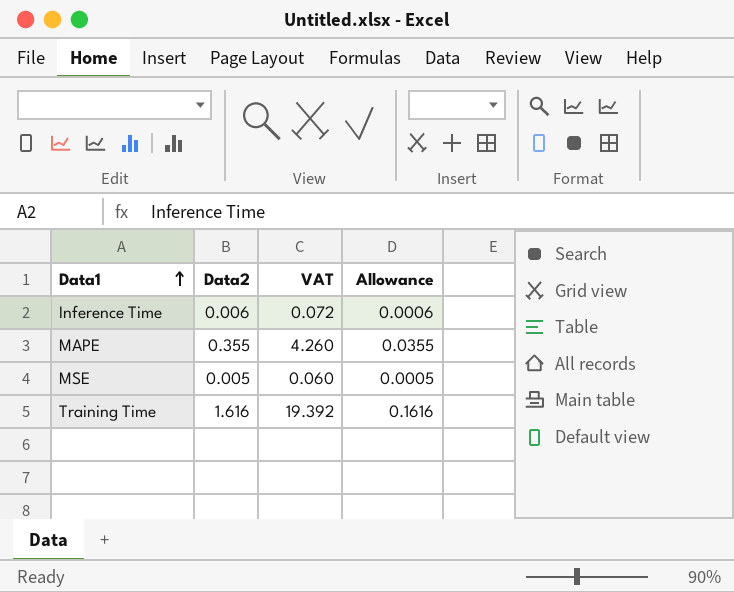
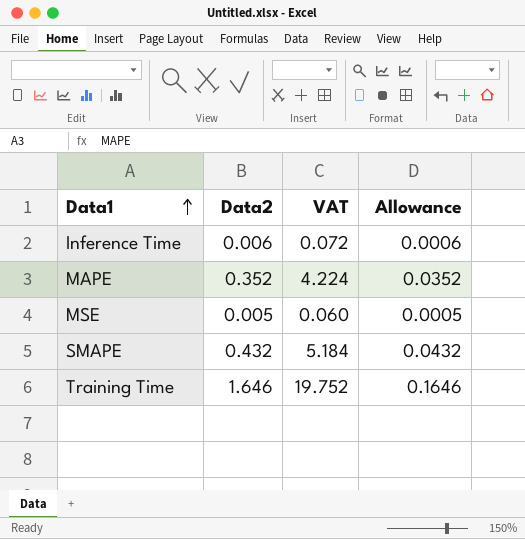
MAPE | Data2: 0.355 -> 0.352
MAPE | VAT: 4.260 -> 4.224
MAPE | Allowance: 0.0355 -> 0.0352
row SMAPE: none -> 0.432 | 5.184 | 0.0432
Training Time | Data2: 1.616 -> 1.646
Training Time | VAT: 19.392 -> 19.752
Training Time | Allowance: 0.1616 -> 0.1646

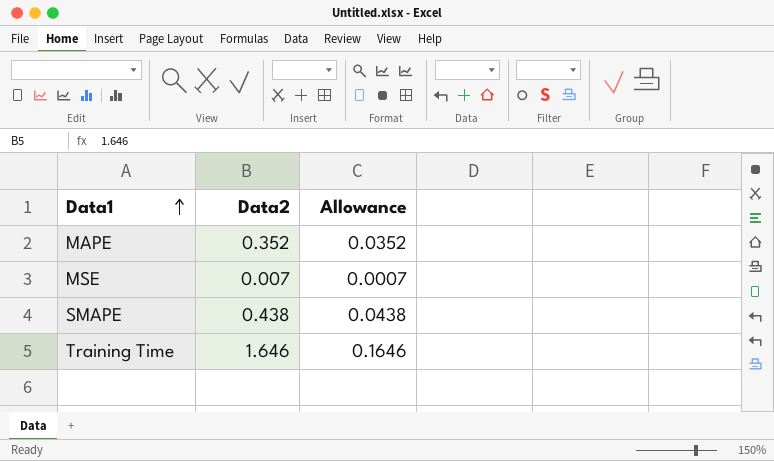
column VAT | formula: [Data2] * 12 -> none
row Inference Time: 0.006 | 0.072 | 0.0006 -> none
MSE | Data2: 0.005 -> 0.007
MSE | Allowance: 0.0005 -> 0.0007
SMAPE | Data2: 0.432 -> 0.438
SMAPE | Allowance: 0.0432 -> 0.0438

